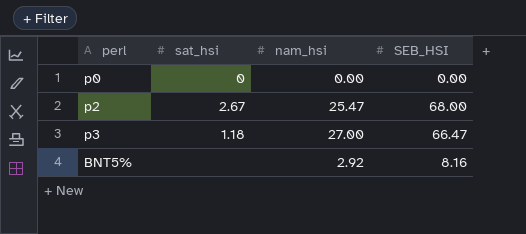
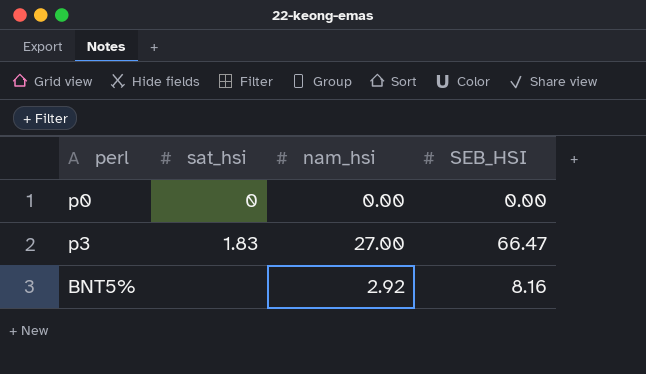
row p2: 2.67 | 25.47 | 68.00 -> none
p3 | sat_hsi: 1.18 -> 1.83

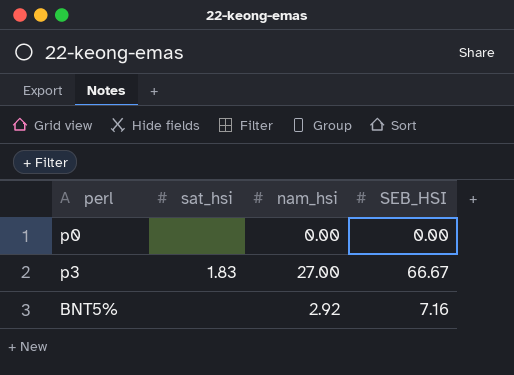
p0 | sat_hsi: 0 -> none
p3 | SEB_HSI: 66.47 -> 66.67
BNT5% | SEB_HSI: 8.16 -> 7.16

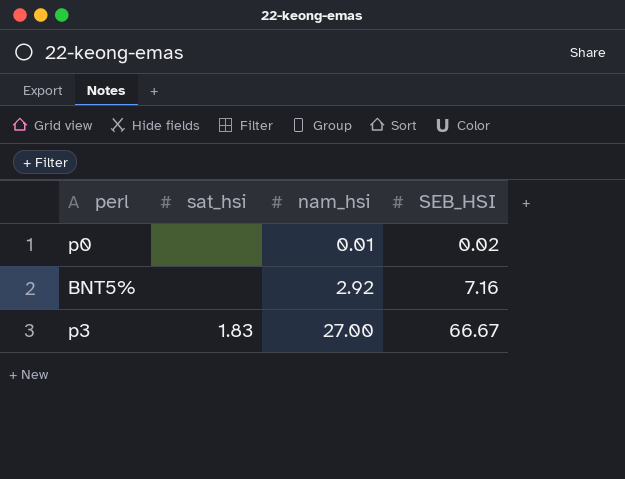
row order: none -> nam_hsi ascending
p0 | nam_hsi: 0.00 -> 0.01
p0 | SEB_HSI: 0.00 -> 0.02

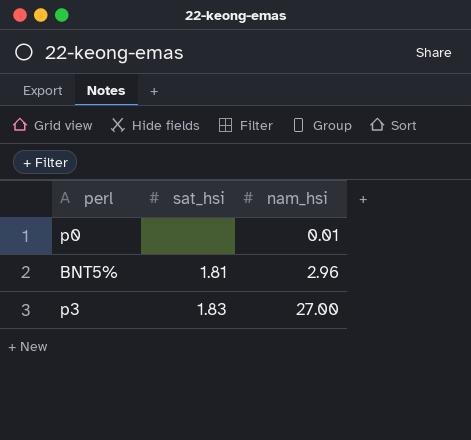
column SEB_HSI | position: 4 -> none
BNT5% | sat_hsi: none -> 1.81
BNT5% | nam_hsi: 2.92 -> 2.96

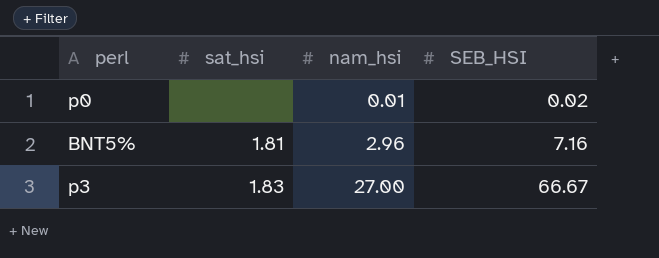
column SEB_HSI | position: none -> 4

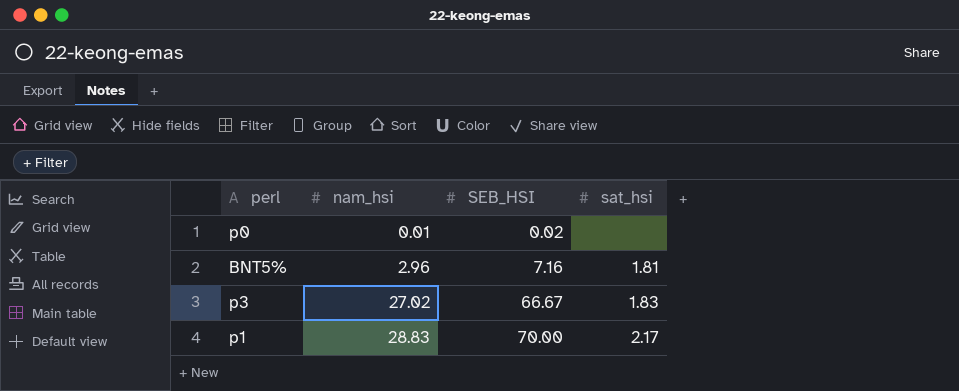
column sat_hsi | position: 2 -> 4
p3 | nam_hsi: 27.00 -> 27.02
row p1: none -> 28.83 | 70.00 | 2.17

